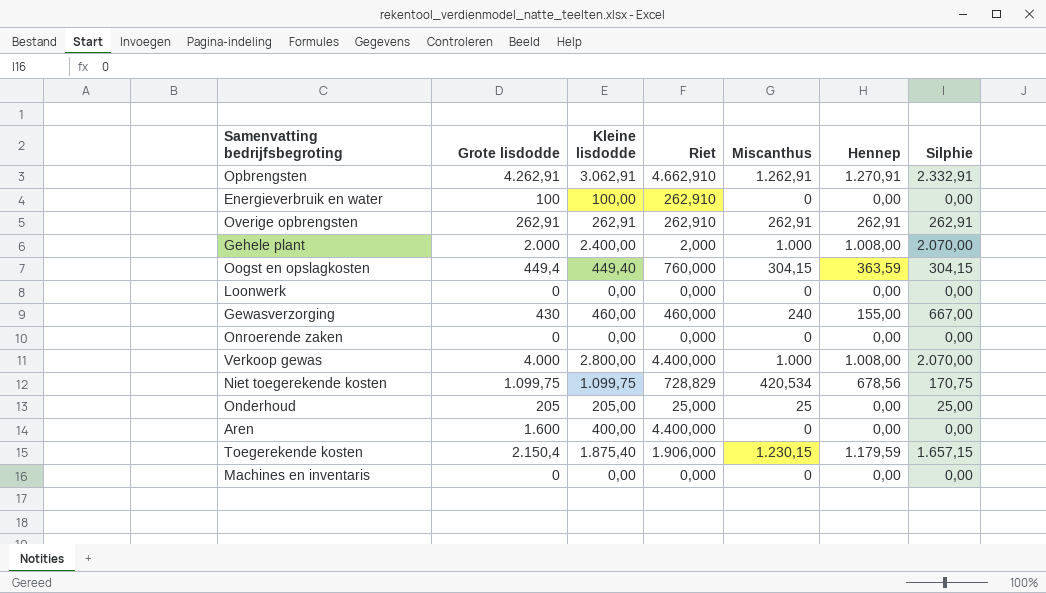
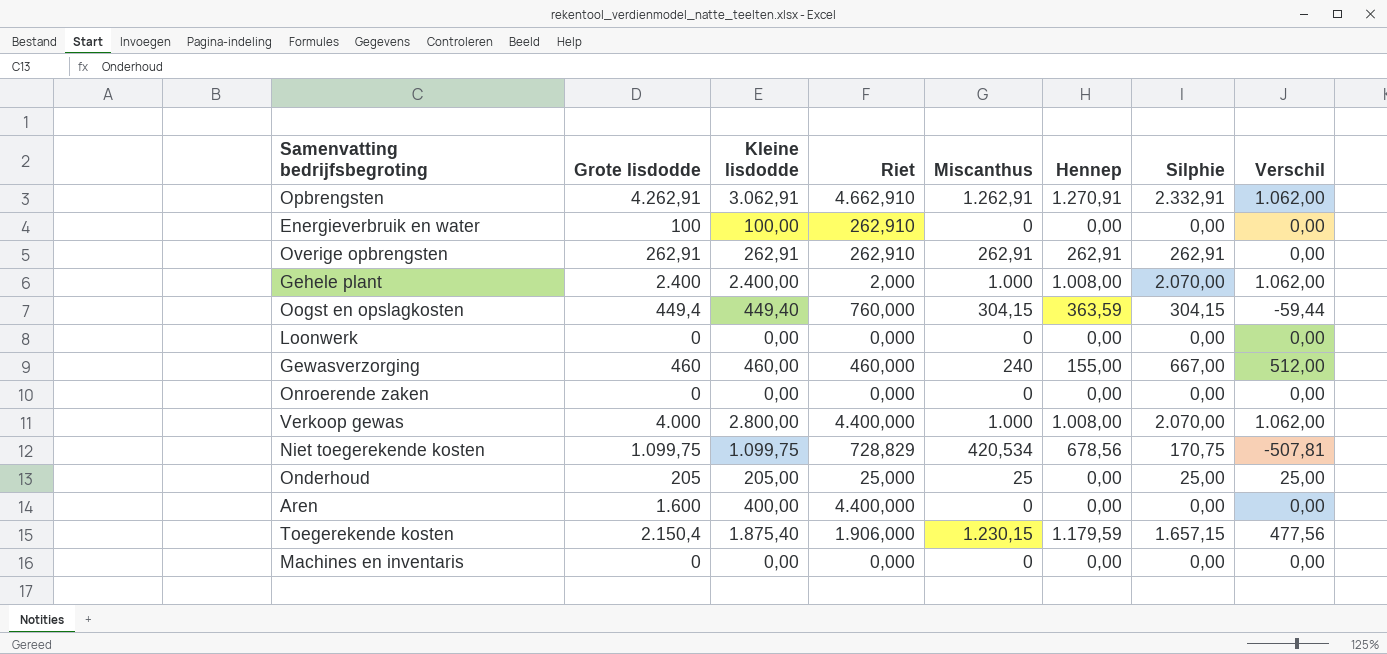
column Verschil | formula: none -> [Silphie] - [Hennep]
Gehele plant | Grote lisdodde: 2.000 -> 2.400
Gewasverzorging | Grote lisdodde: 430 -> 460

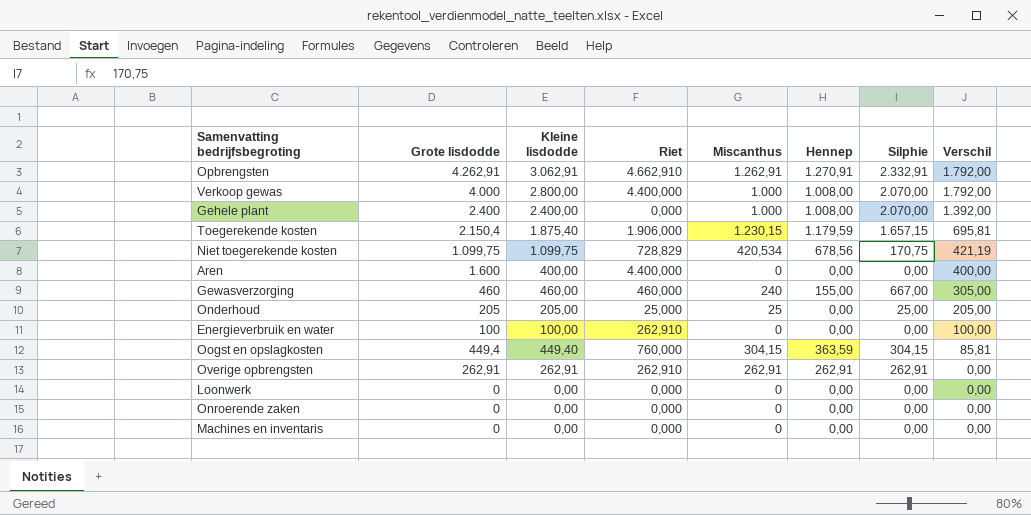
row order: none -> Verschil descending
column Verschil | formula: [Silphie] - [Hennep] -> [Kleine lisdodde] - [Hennep]
Gehele plant | Riet: 2,000 -> 0,000

